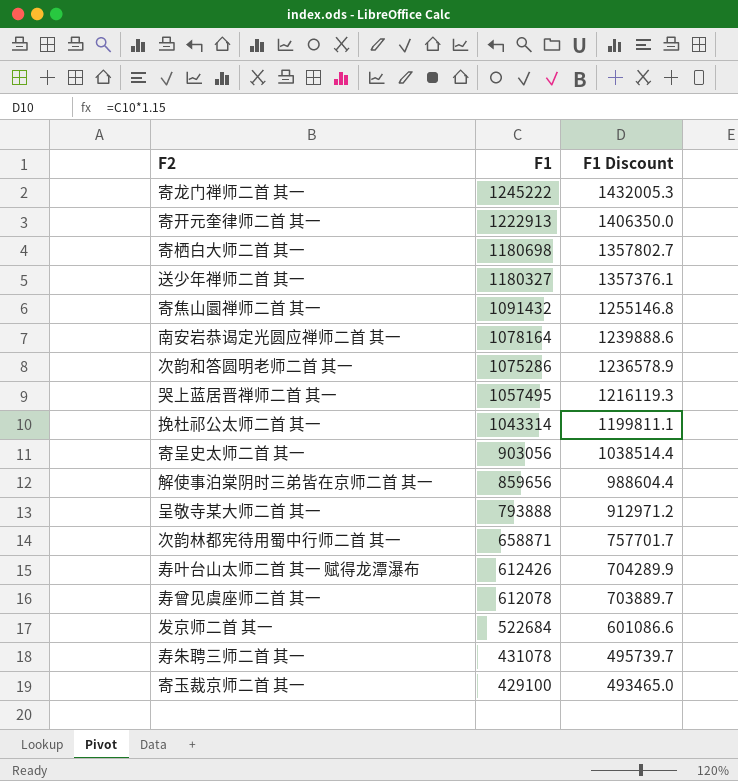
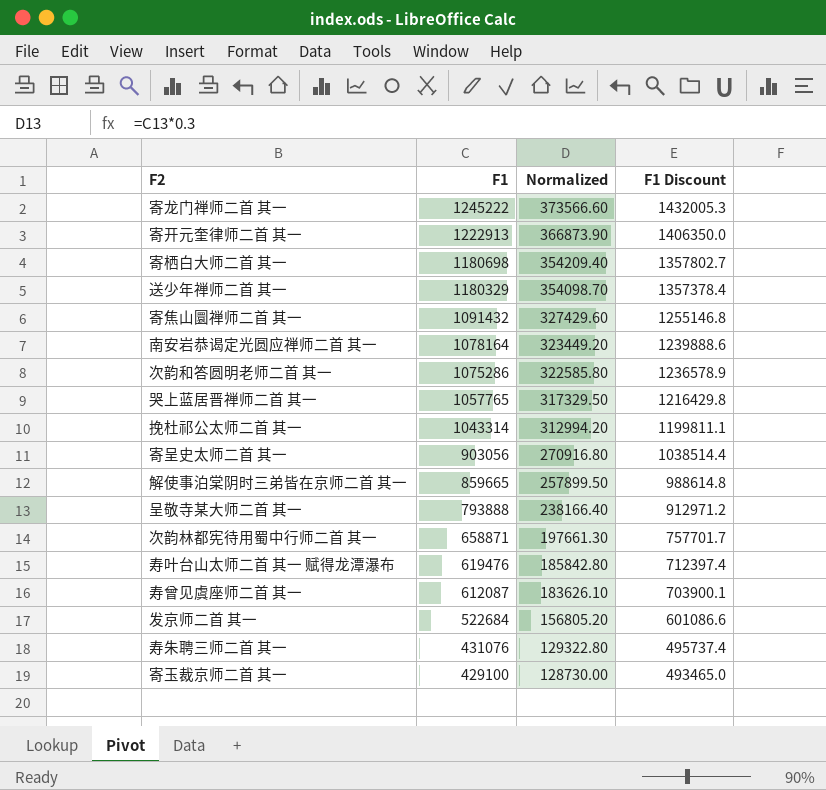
column Normalized | formula: none -> [F1] * 0.3
送少年禅师二首 其一 | F1: 1180327 -> 1180329
送少年禅师二首 其一 | F1 Discount: 1357376.1 -> 1357378.4
哭上蓝居晋禅师二首 其一 | F1: 1057495 -> 1057765
哭上蓝居晋禅师二首 其一 | F1 Discount: 1216119.3 -> 1216429.8
解使事泊棠阴时三弟皆在京师二首 其一 | F1: 859656 -> 859665
解使事泊棠阴时三弟皆在京师二首 其一 | F1 Discount: 988604.4 -> 988614.8
寿叶台山太师二首 其一 赋得龙潭瀑布 | F1: 612426 -> 619476
寿叶台山太师二首 其一 赋得龙潭瀑布 | F1 Discount: 704289.9 -> 712397.4
寿曾见虞座师二首 其一 | F1: 612078 -> 612087
寿曾见虞座师二首 其一 | F1 Discount: 703889.7 -> 703900.1
寿朱聘三师二首 其一 | F1: 431078 -> 431076
寿朱聘三师二首 其一 | F1 Discount: 495739.7 -> 495737.4

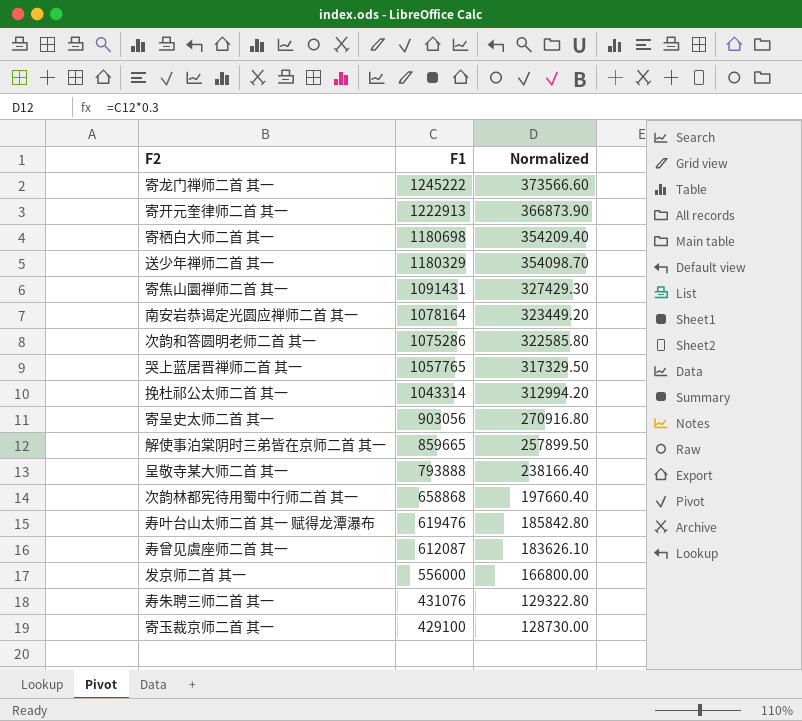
column F1 Discount | formula: [F1] * 1.15 -> none
寄焦山圜禅师二首 其一 | F1: 1091432 -> 1091431
寄焦山圜禅师二首 其一 | Normalized: 327429.60 -> 327429.30
次韵林都宪待用蜀中行师二首 其一 | F1: 658871 -> 658868
次韵林都宪待用蜀中行师二首 其一 | Normalized: 197661.30 -> 197660.40
发京师二首 其一 | F1: 522684 -> 556000
发京师二首 其一 | Normalized: 156805.20 -> 166800.00

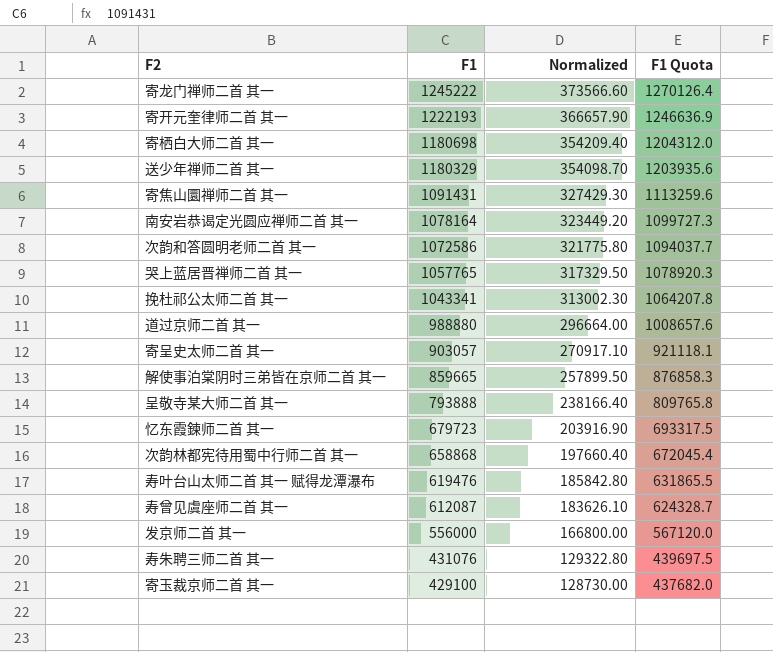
column F1 Quota | formula: none -> [F1] * 1.02
寄开元奎律师二首 其一 | F1: 1222913 -> 1222193
寄开元奎律师二首 其一 | Normalized: 366873.90 -> 366657.90
次韵和答圆明老师二首 其一 | F1: 1075286 -> 1072586
次韵和答圆明老师二首 其一 | Normalized: 322585.80 -> 321775.80
挽杜祁公太师二首 其一 | F1: 1043314 -> 1043341
挽杜祁公太师二首 其一 | Normalized: 312994.20 -> 313002.30
row 道过京师二首 其一: none -> 988880 | 296664.00 | 1008657.6
寄呈史太师二首 其一 | F1: 903056 -> 903057
寄呈史太师二首 其一 | Normalized: 270916.80 -> 270917.10
row 忆东霞鍊师二首 其一: none -> 679723 | 203916.90 | 693317.5

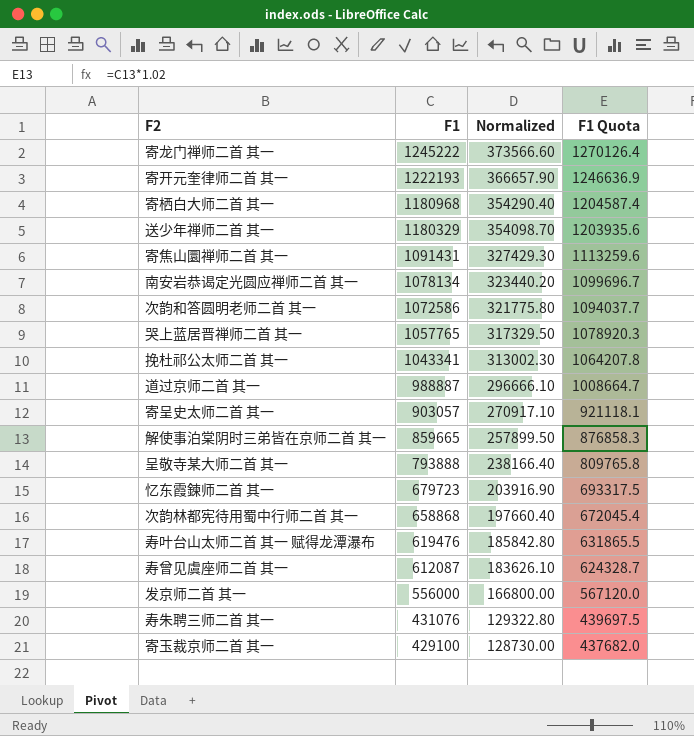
寄栖白大师二首 其一 | F1: 1180698 -> 1180968
寄栖白大师二首 其一 | Normalized: 354209.40 -> 354290.40
寄栖白大师二首 其一 | F1 Quota: 1204312.0 -> 1204587.4
南安岩恭谒定光圆应禅师二首 其一 | F1: 1078164 -> 1078134
南安岩恭谒定光圆应禅师二首 其一 | Normalized: 323449.20 -> 323440.20
南安岩恭谒定光圆应禅师二首 其一 | F1 Quota: 1099727.3 -> 1099696.7
道过京师二首 其一 | F1: 988880 -> 988887
道过京师二首 其一 | Normalized: 296664.00 -> 296666.10
道过京师二首 其一 | F1 Quota: 1008657.6 -> 1008664.7

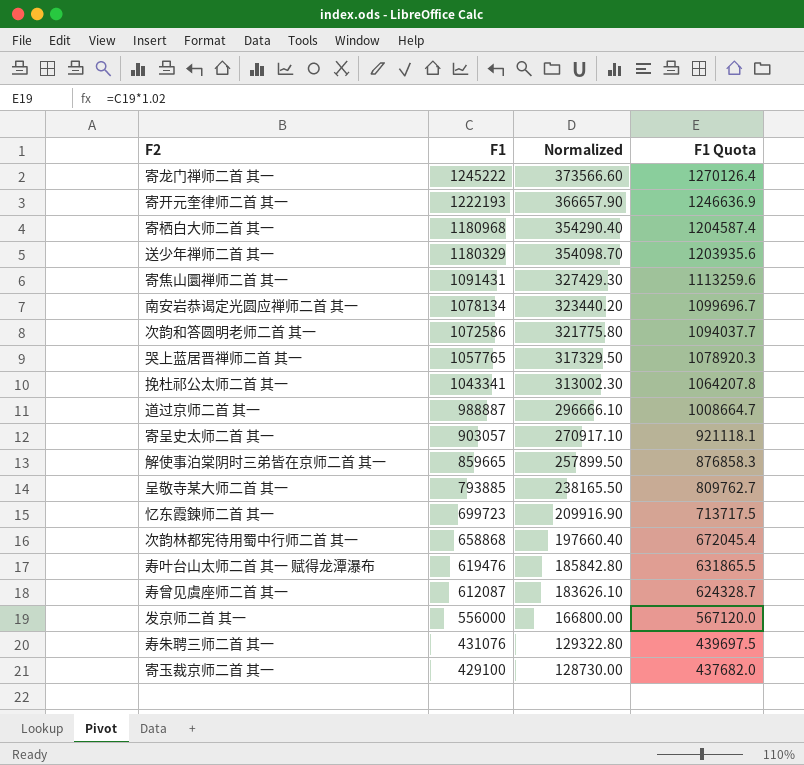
呈敬寺某大师二首 其一 | F1: 793888 -> 793885
呈敬寺某大师二首 其一 | Normalized: 238166.40 -> 238165.50
呈敬寺某大师二首 其一 | F1 Quota: 809765.8 -> 809762.7
忆东霞鍊师二首 其一 | F1: 679723 -> 699723
忆东霞鍊师二首 其一 | Normalized: 203916.90 -> 209916.90
忆东霞鍊师二首 其一 | F1 Quota: 693317.5 -> 713717.5

